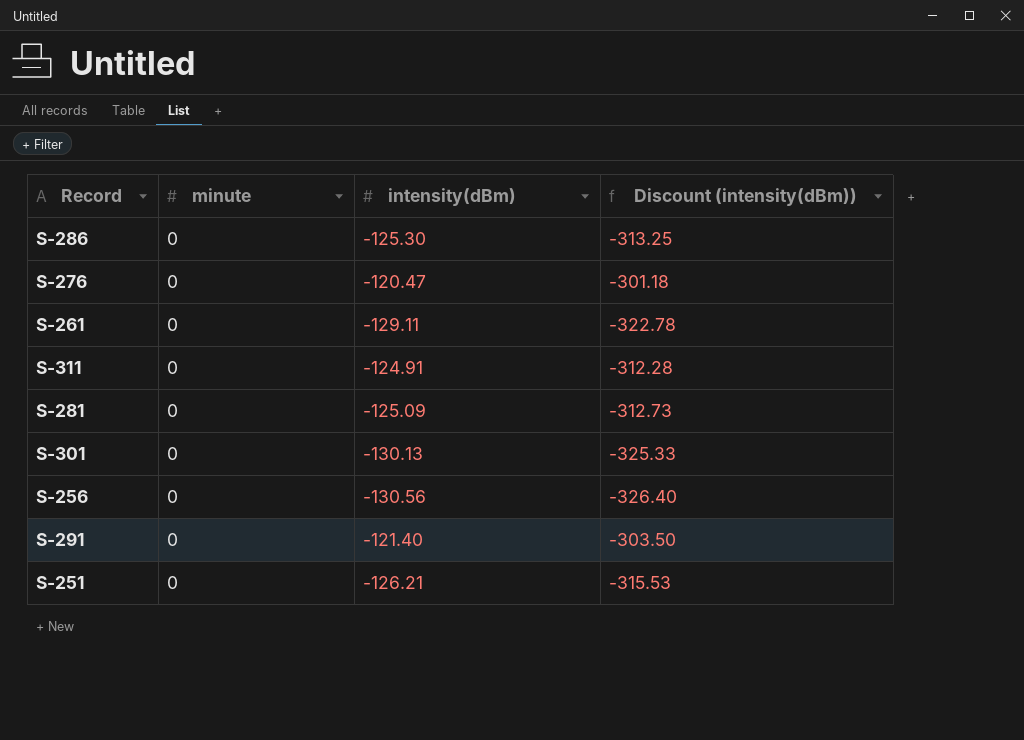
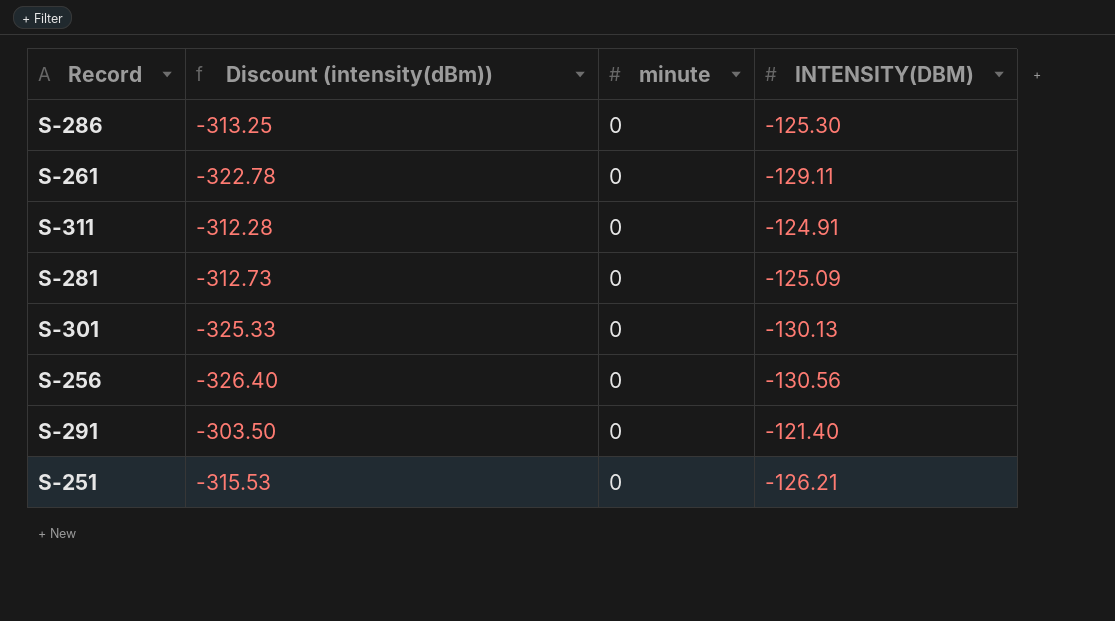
column Discount (intensity(dBm)) | position: 4 -> 2
column name: intensity(dBm) -> INTENSITY(DBM)
row S-276: 0 | -120.47 | -301.18 -> none

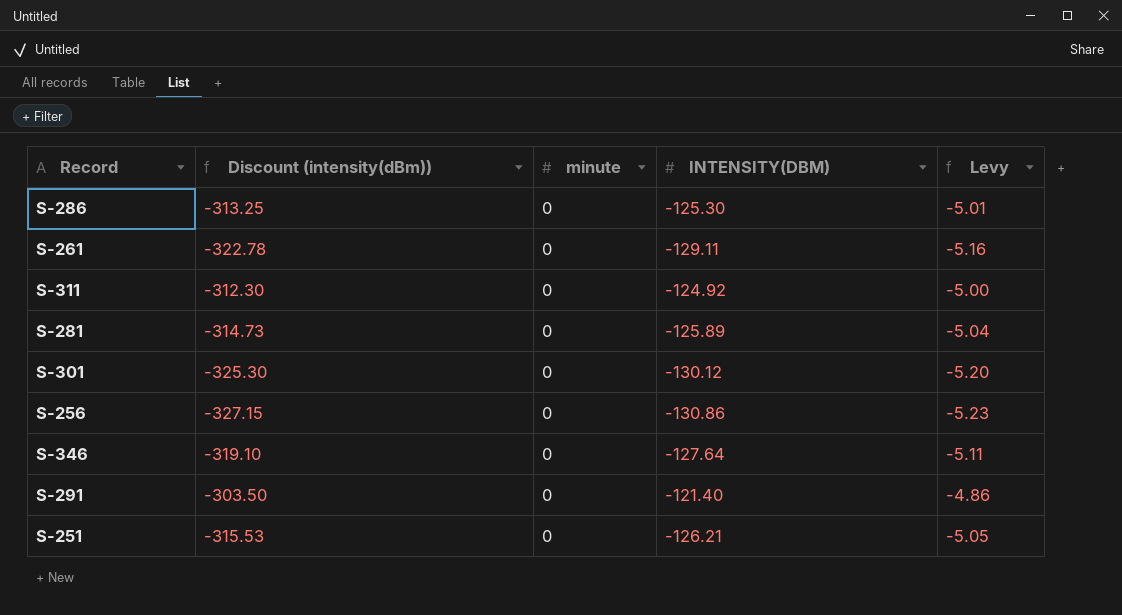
column Levy | formula: none -> [INTENSITY(DBM)] * 0.04
S-311 | Discount (intensity(dBm)): -312.28 -> -312.30
S-311 | INTENSITY(DBM): -124.91 -> -124.92
S-281 | Discount (intensity(dBm)): -312.73 -> -314.73
S-281 | INTENSITY(DBM): -125.09 -> -125.89
S-301 | Discount (intensity(dBm)): -325.33 -> -325.30
S-301 | INTENSITY(DBM): -130.13 -> -130.12
S-256 | Discount (intensity(dBm)): -326.40 -> -327.15
S-256 | INTENSITY(DBM): -130.56 -> -130.86
row S-346: none -> -319.10 | 0 | -127.64 | -5.11

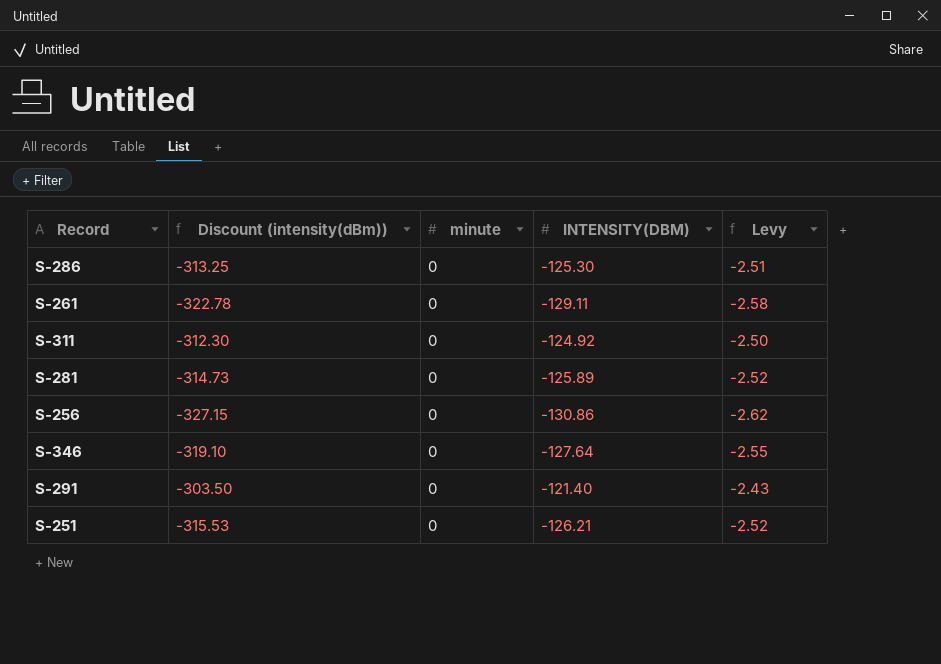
column Levy | formula: [INTENSITY(DBM)] * 0.04 -> [INTENSITY(DBM)] * 0.02
row S-301: -325.30 | 0 | -130.12 | -5.20 -> none

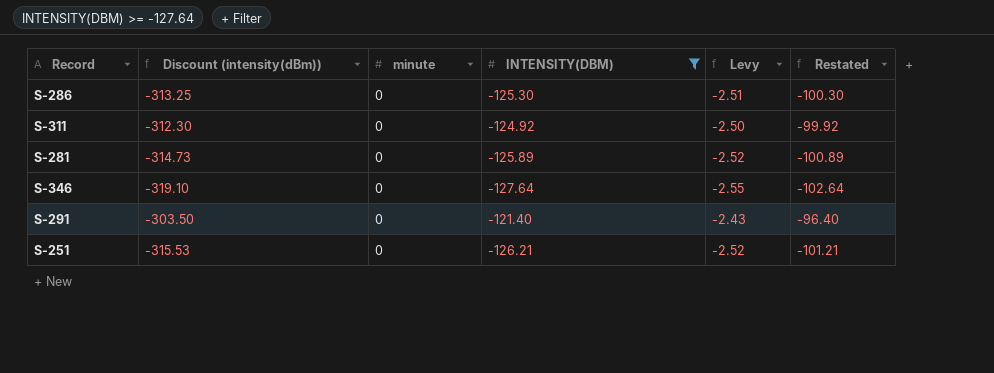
filter: none -> INTENSITY(DBM) >= -127.64
column Restated | formula: none -> [INTENSITY(DBM)] + 25

